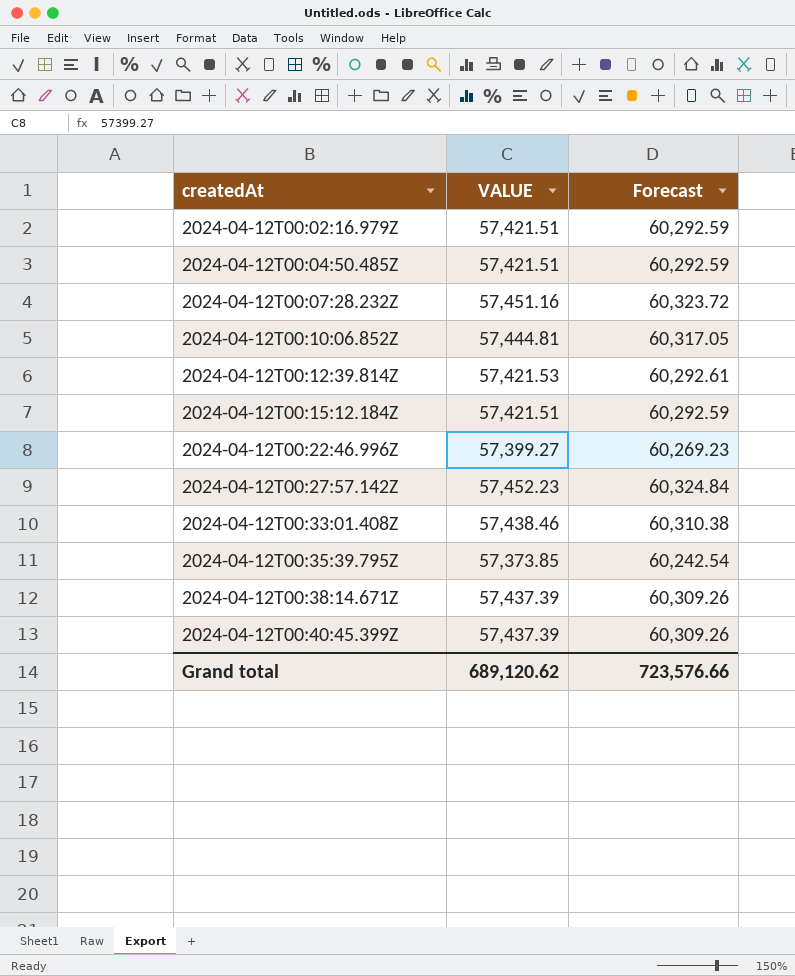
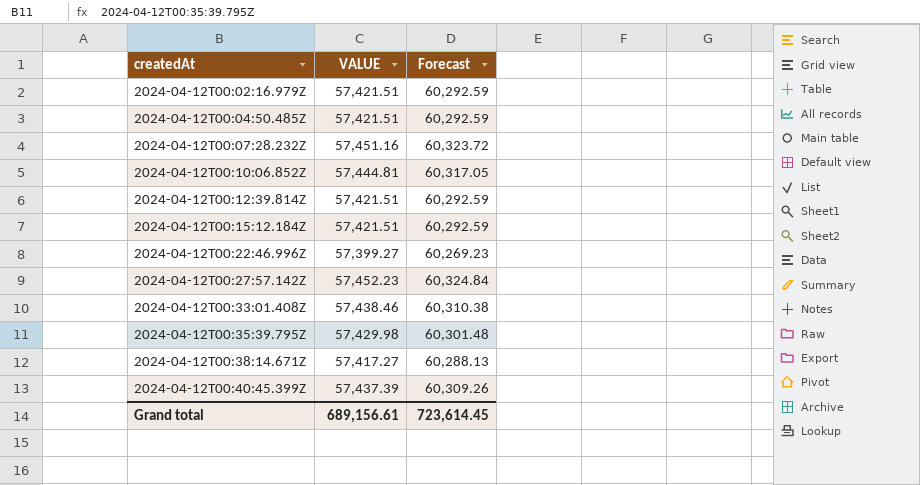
2024-04-12T00:12:39.814Z | VALUE: 57,421.53 -> 57,421.51
2024-04-12T00:12:39.814Z | Forecast: 60,292.61 -> 60,292.59
2024-04-12T00:35:39.795Z | VALUE: 57,373.85 -> 57,429.98
2024-04-12T00:35:39.795Z | Forecast: 60,242.54 -> 60,301.48
2024-04-12T00:38:14.671Z | VALUE: 57,437.39 -> 57,417.27
2024-04-12T00:38:14.671Z | Forecast: 60,309.26 -> 60,288.13
Grand total | VALUE: 689,120.62 -> 689,156.61
Grand total | Forecast: 723,576.66 -> 723,614.45

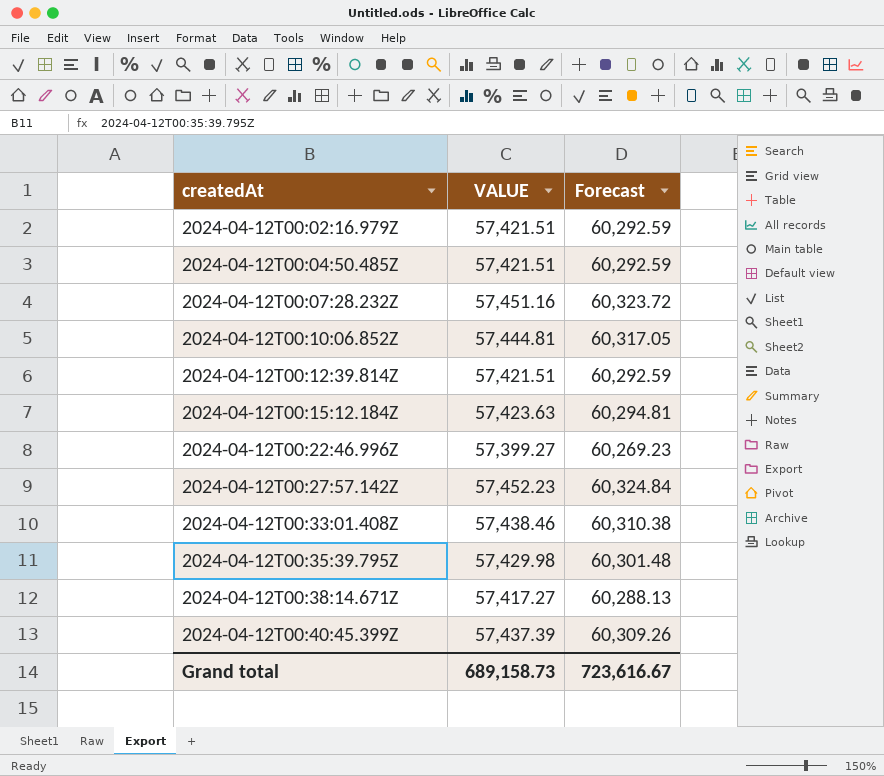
2024-04-12T00:15:12.184Z | VALUE: 57,421.51 -> 57,423.63
2024-04-12T00:15:12.184Z | Forecast: 60,292.59 -> 60,294.81
Grand total | VALUE: 689,156.61 -> 689,158.73
Grand total | Forecast: 723,614.45 -> 723,616.67

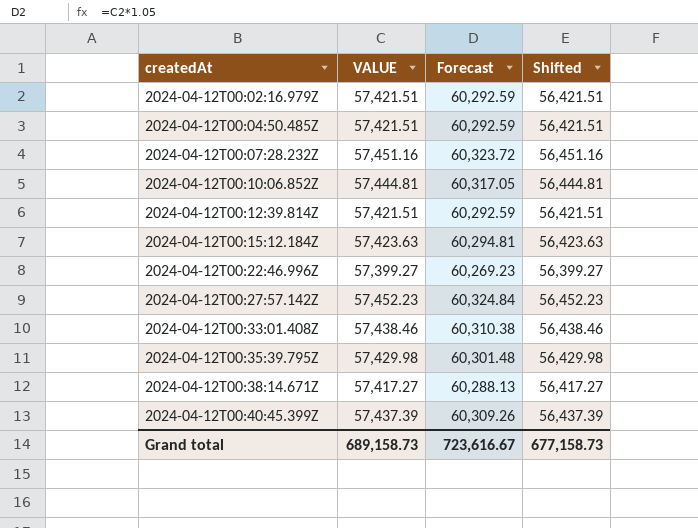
column Shifted | formula: none -> [VALUE] - 1000

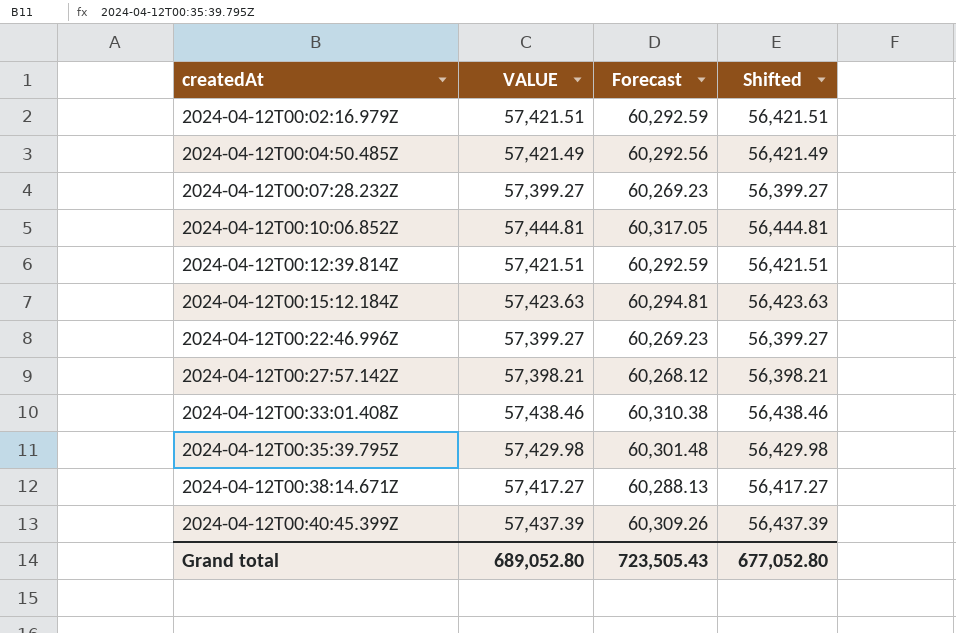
2024-04-12T00:04:50.485Z | VALUE: 57,421.51 -> 57,421.49
2024-04-12T00:04:50.485Z | Forecast: 60,292.59 -> 60,292.56
2024-04-12T00:04:50.485Z | Shifted: 56,421.51 -> 56,421.49
2024-04-12T00:07:28.232Z | VALUE: 57,451.16 -> 57,399.27
2024-04-12T00:07:28.232Z | Forecast: 60,323.72 -> 60,269.23
2024-04-12T00:07:28.232Z | Shifted: 56,451.16 -> 56,399.27
2024-04-12T00:27:57.142Z | VALUE: 57,452.23 -> 57,398.21
2024-04-12T00:27:57.142Z | Forecast: 60,324.84 -> 60,268.12
2024-04-12T00:27:57.142Z | Shifted: 56,452.23 -> 56,398.21
Grand total | VALUE: 689,158.73 -> 689,052.80
Grand total | Forecast: 723,616.67 -> 723,505.43
Grand total | Shifted: 677,158.73 -> 677,052.80

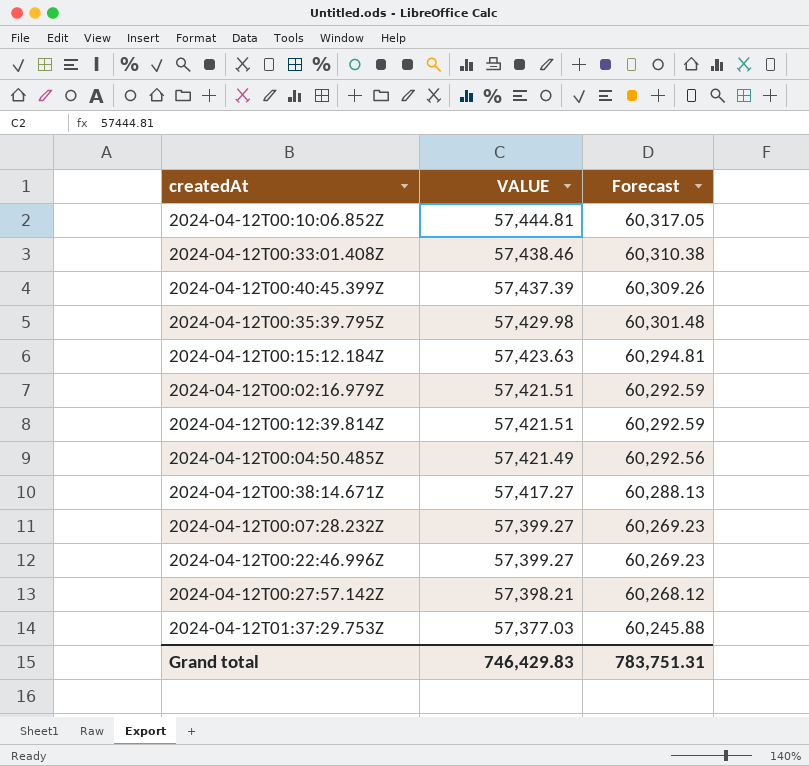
row order: createdAt ascending -> VALUE descending
column Shifted | formula: [VALUE] - 1000 -> none
row 2024-04-12T01:37:29.753Z: none -> 57,377.03 | 60,245.88
Grand total | VALUE: 689,052.80 -> 746,429.83
Grand total | Forecast: 723,505.43 -> 783,751.31

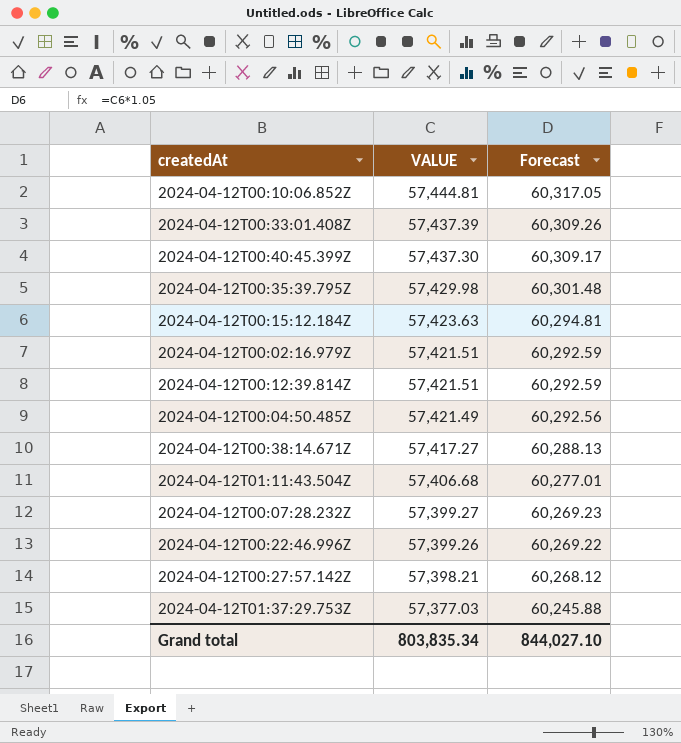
2024-04-12T00:33:01.408Z | VALUE: 57,438.46 -> 57,437.39
2024-04-12T00:33:01.408Z | Forecast: 60,310.38 -> 60,309.26
2024-04-12T00:40:45.399Z | VALUE: 57,437.39 -> 57,437.30
2024-04-12T00:40:45.399Z | Forecast: 60,309.26 -> 60,309.17
row 2024-04-12T01:11:43.504Z: none -> 57,406.68 | 60,277.01
2024-04-12T00:22:46.996Z | VALUE: 57,399.27 -> 57,399.26
2024-04-12T00:22:46.996Z | Forecast: 60,269.23 -> 60,269.22
Grand total | VALUE: 746,429.83 -> 803,835.34
Grand total | Forecast: 783,751.31 -> 844,027.10

